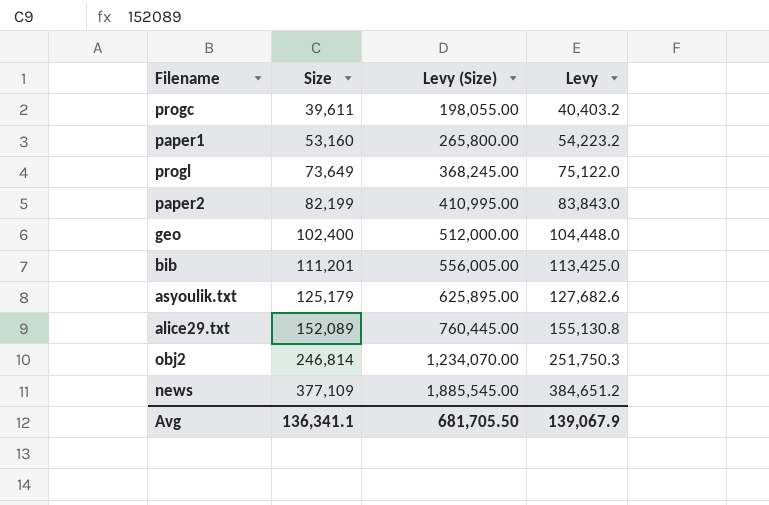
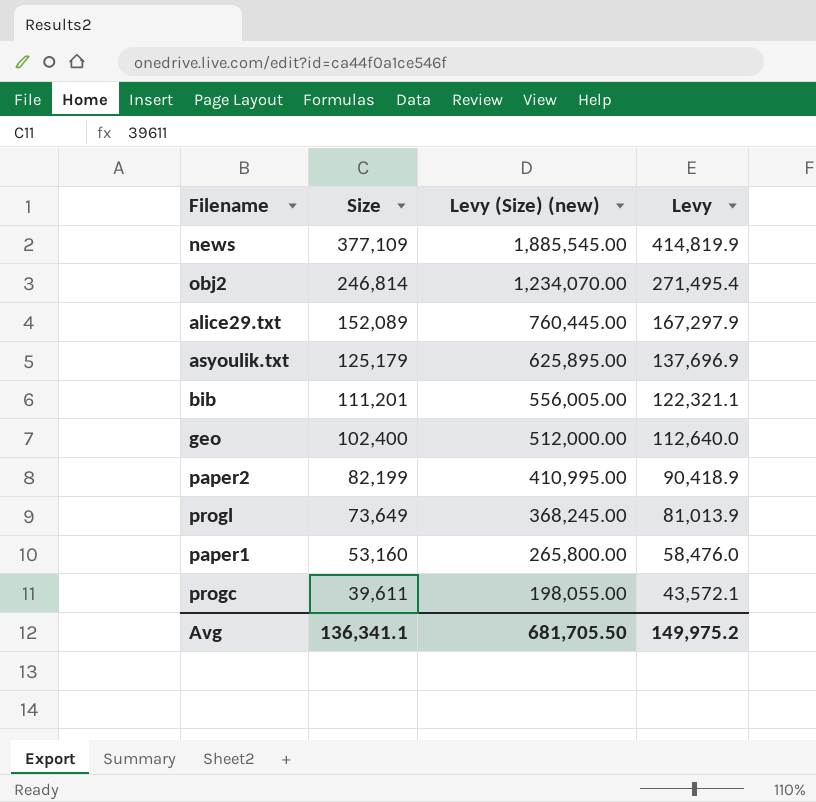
row order: Size ascending -> Size descending
column name: Levy (Size) -> Levy (Size) (new)
column Levy | formula: [Size] * 1.02 -> [Size] * 1.1
Avg | Levy: 139,067.9 -> 149,975.2

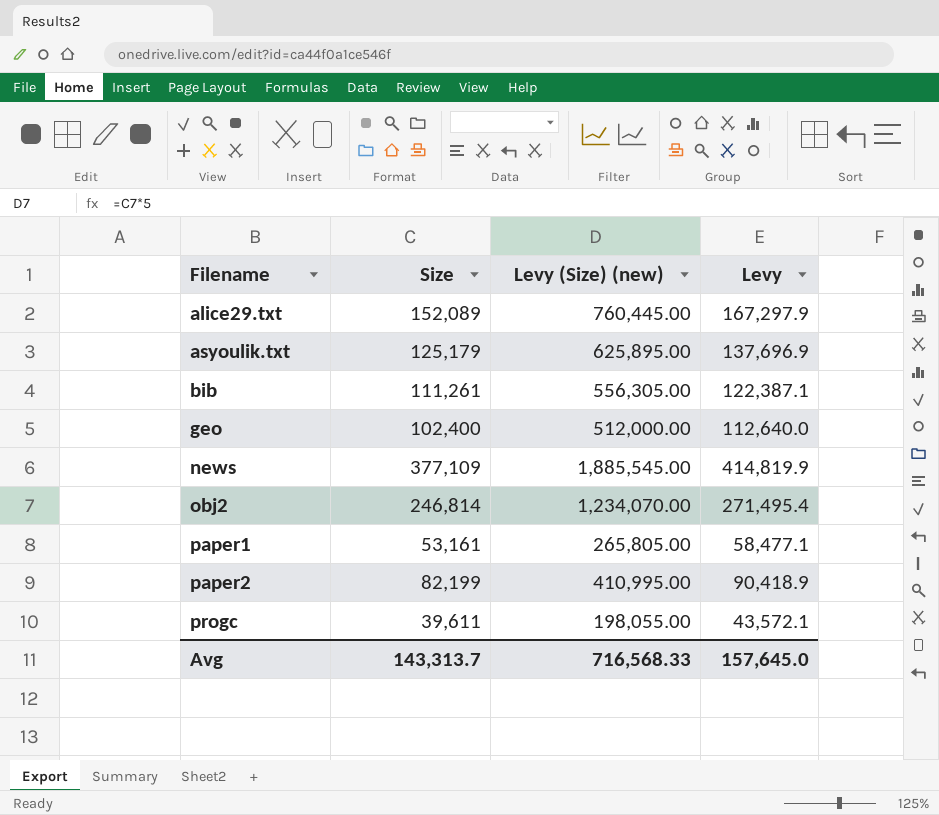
row order: Size descending -> Filename ascending
row progl: 73,649 | 368,245.00 | 81,013.9 -> none
bib | Size: 111,201 -> 111,261
bib | Levy (Size) (new): 556,005.00 -> 556,305.00
bib | Levy: 122,321.1 -> 122,387.1
paper1 | Size: 53,160 -> 53,161
paper1 | Levy (Size) (new): 265,800.00 -> 265,805.00
paper1 | Levy: 58,476.0 -> 58,477.1
Avg | Size: 136,341.1 -> 143,313.7
Avg | Levy (Size) (new): 681,705.50 -> 716,568.33
Avg | Levy: 149,975.2 -> 157,645.0

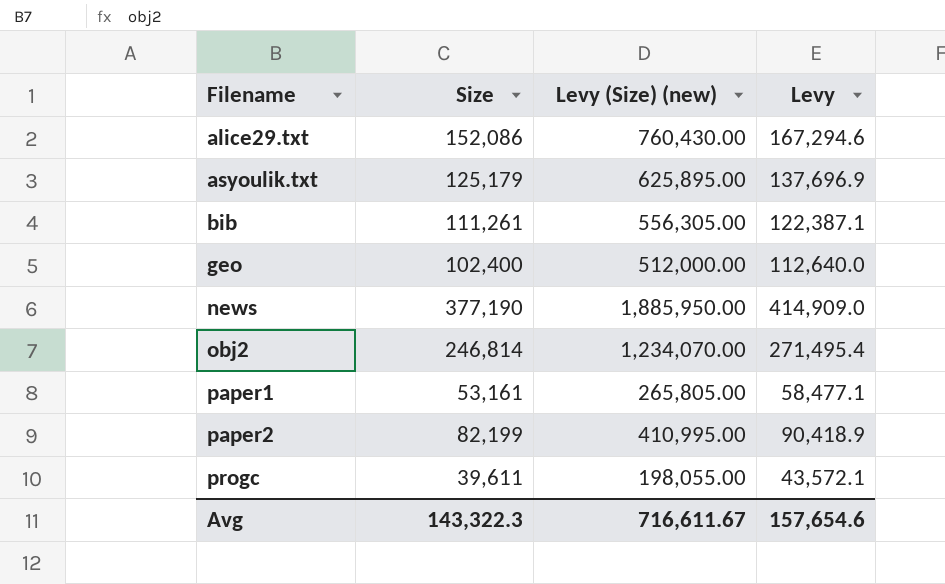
alice29.txt | Size: 152,089 -> 152,086
alice29.txt | Levy (Size) (new): 760,445.00 -> 760,430.00
alice29.txt | Levy: 167,297.9 -> 167,294.6
news | Size: 377,109 -> 377,190
news | Levy (Size) (new): 1,885,545.00 -> 1,885,950.00
news | Levy: 414,819.9 -> 414,909.0
Avg | Size: 143,313.7 -> 143,322.3
Avg | Levy (Size) (new): 716,568.33 -> 716,611.67
Avg | Levy: 157,645.0 -> 157,654.6

